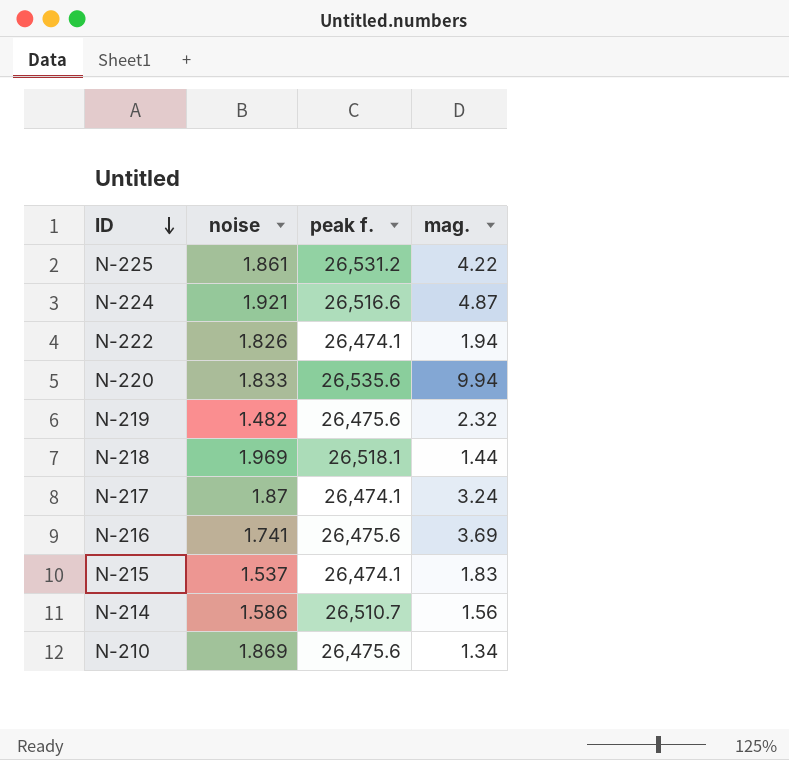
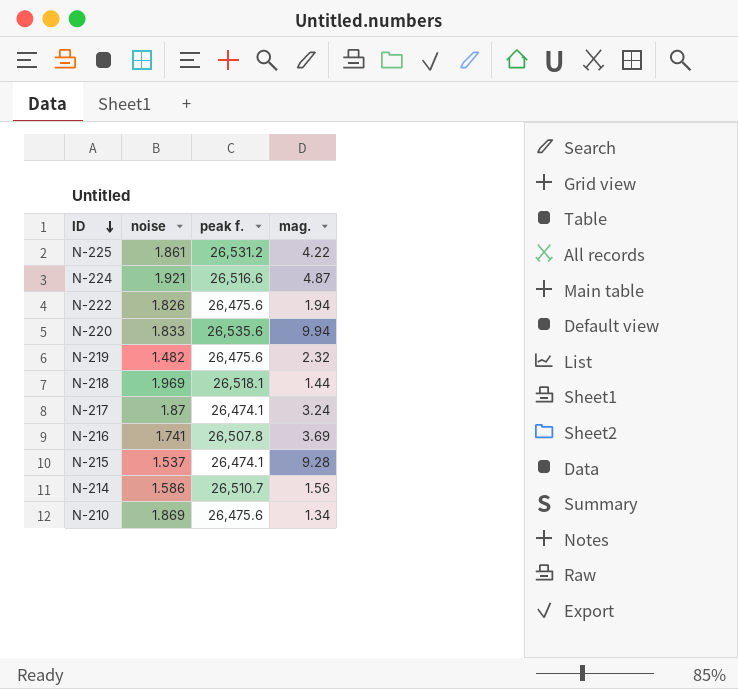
N-222 | peak f.: 26,474.1 -> 26,475.6
N-216 | peak f.: 26,475.6 -> 26,507.8
N-215 | mag.: 1.83 -> 9.28

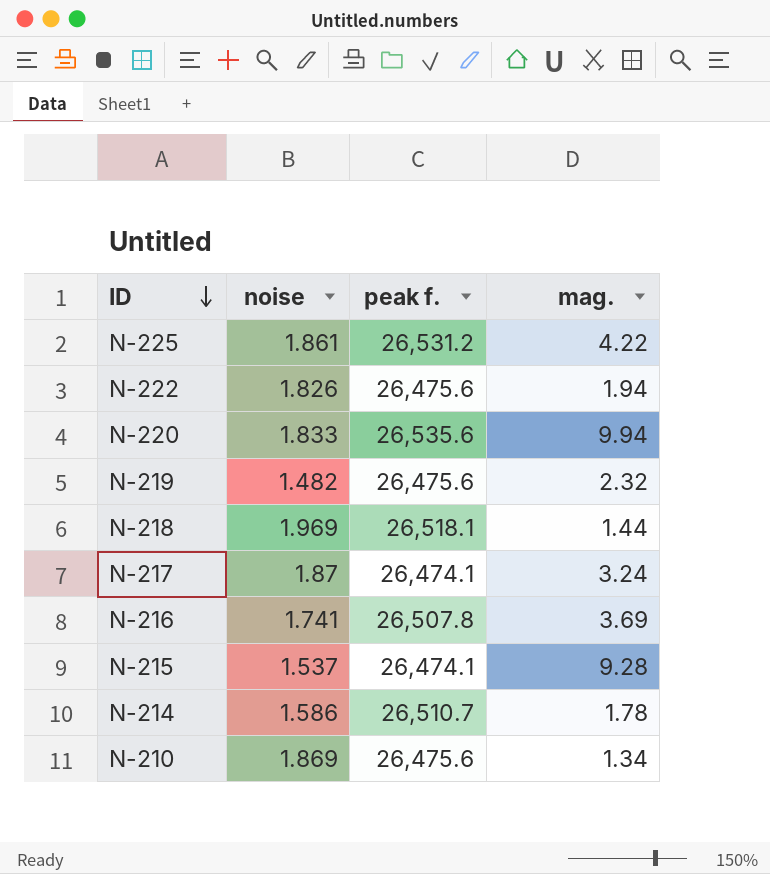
row N-224: 1.921 | 26,516.6 | 4.87 -> none
N-214 | mag.: 1.56 -> 1.78

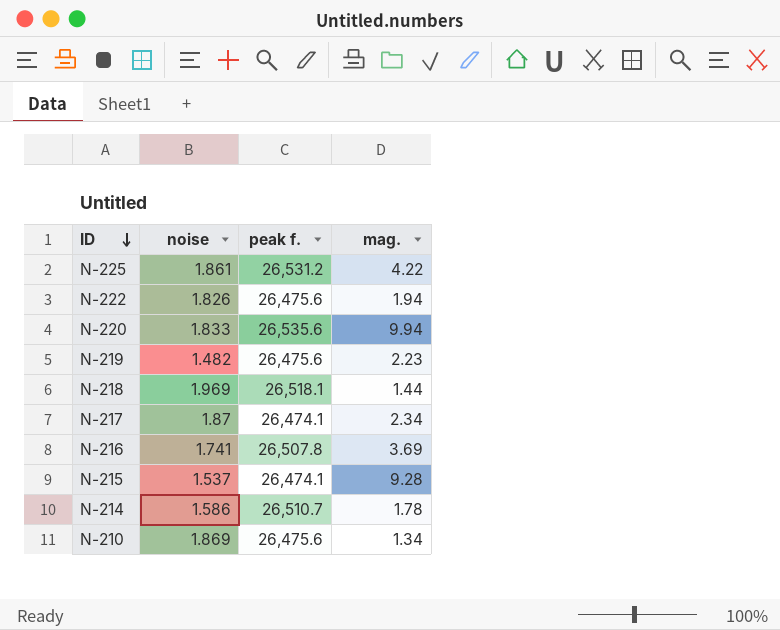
N-219 | mag.: 2.32 -> 2.23
N-217 | mag.: 3.24 -> 2.34

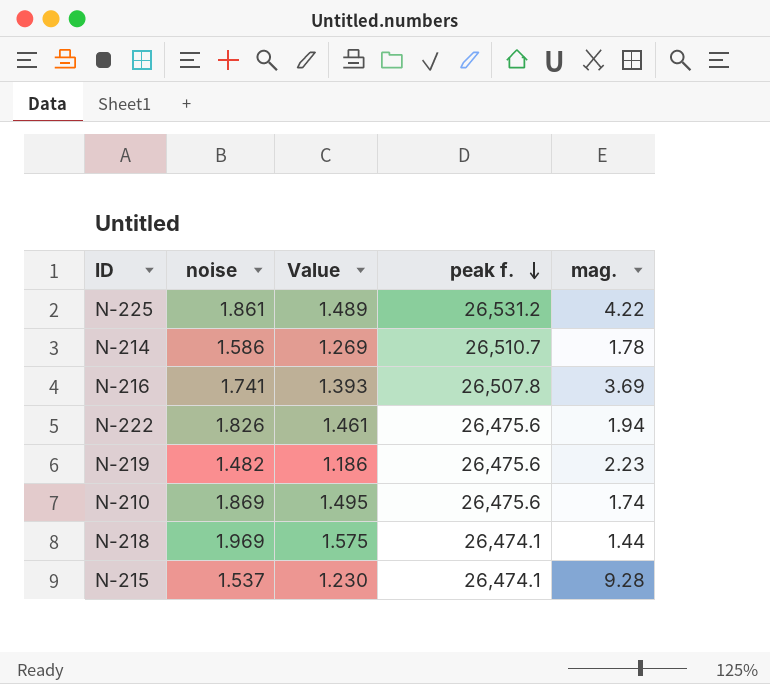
row order: ID descending -> peak f. descending
column Value | formula: none -> [noise] * 0.8
row N-220: 1.833 | 26,535.6 | 9.94 -> none
row N-217: 1.87 | 26,474.1 | 2.34 -> none
N-210 | mag.: 1.34 -> 1.74
N-218 | peak f.: 26,518.1 -> 26,474.1

